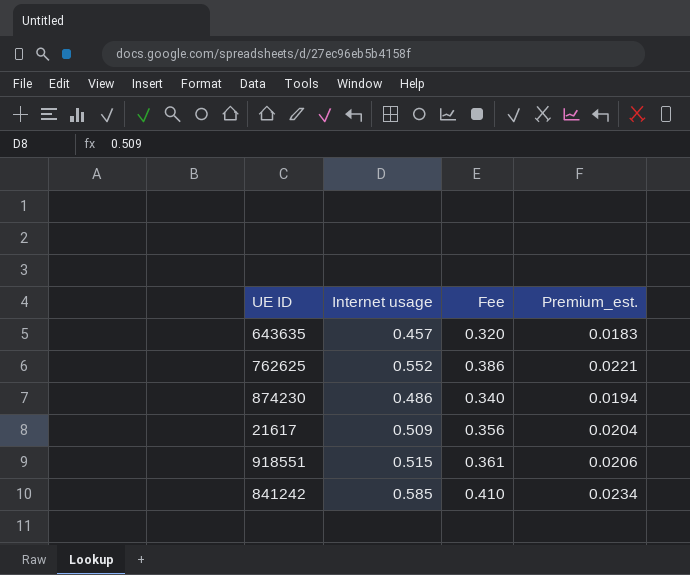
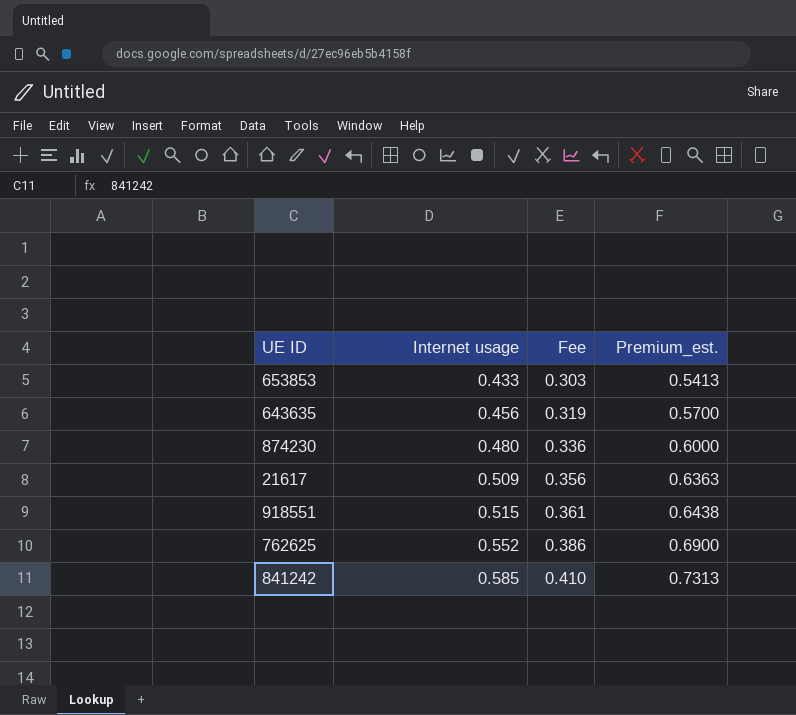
row order: none -> Internet usage ascending
column Premium_est. | formula: [Internet usage] * 0.04 -> [Internet usage] * 1.25
row 653853: none -> 0.433 | 0.303 | 0.5413
643635 | Internet usage: 0.457 -> 0.456
643635 | Fee: 0.320 -> 0.319
874230 | Internet usage: 0.486 -> 0.480
874230 | Fee: 0.340 -> 0.336

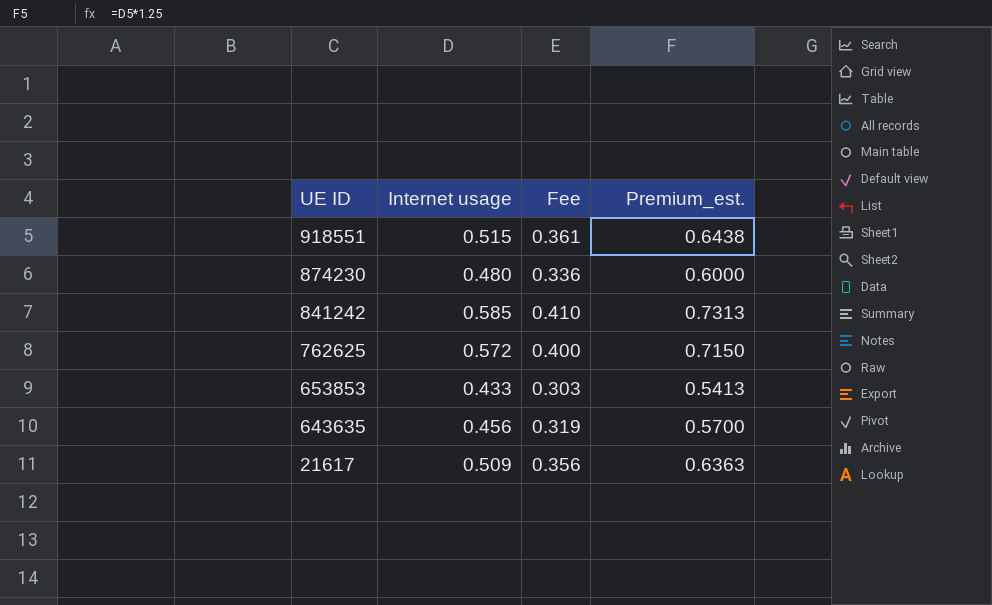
row order: Internet usage ascending -> UE ID descending
762625 | Internet usage: 0.552 -> 0.572
762625 | Fee: 0.386 -> 0.400
762625 | Premium_est.: 0.6900 -> 0.7150

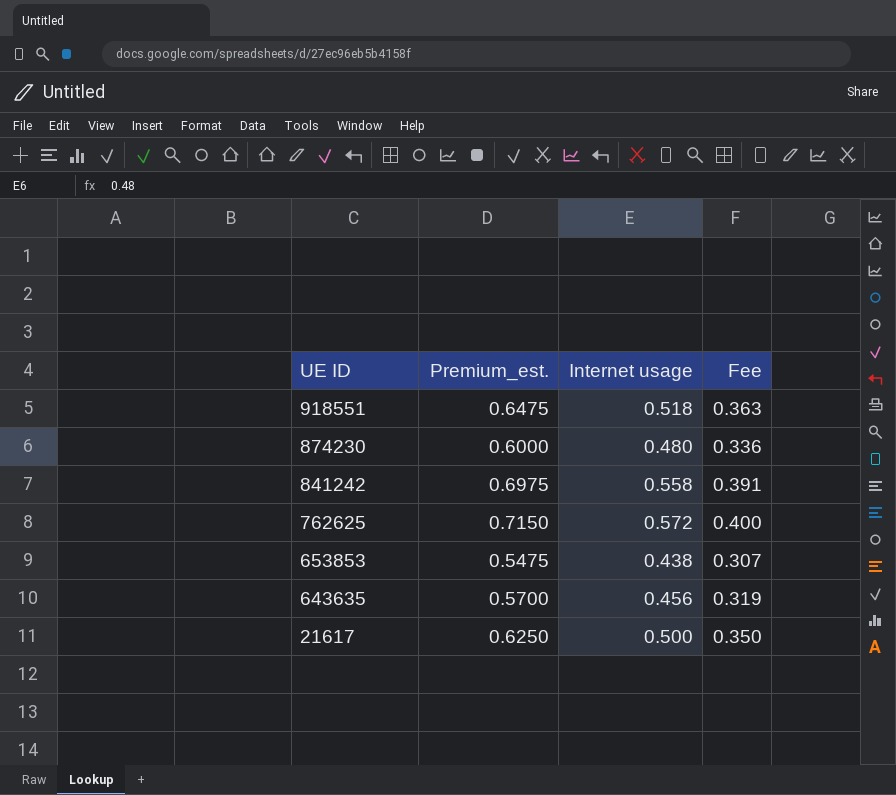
column Premium_est. | position: 4 -> 2
918551 | Premium_est.: 0.6438 -> 0.6475
918551 | Internet usage: 0.515 -> 0.518
918551 | Fee: 0.361 -> 0.363
841242 | Premium_est.: 0.7313 -> 0.6975
841242 | Internet usage: 0.585 -> 0.558
841242 | Fee: 0.410 -> 0.391
653853 | Premium_est.: 0.5413 -> 0.5475
653853 | Internet usage: 0.433 -> 0.438
653853 | Fee: 0.303 -> 0.307
21617 | Premium_est.: 0.6363 -> 0.6250
21617 | Internet usage: 0.509 -> 0.500
21617 | Fee: 0.356 -> 0.350

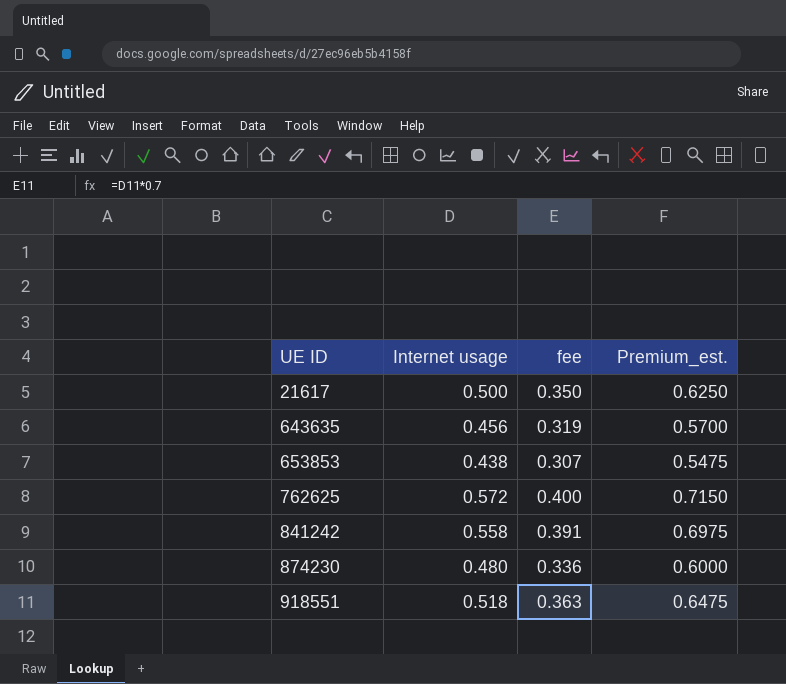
row order: UE ID descending -> UE ID ascending
column name: Fee -> fee
column Premium_est. | position: 2 -> 4

